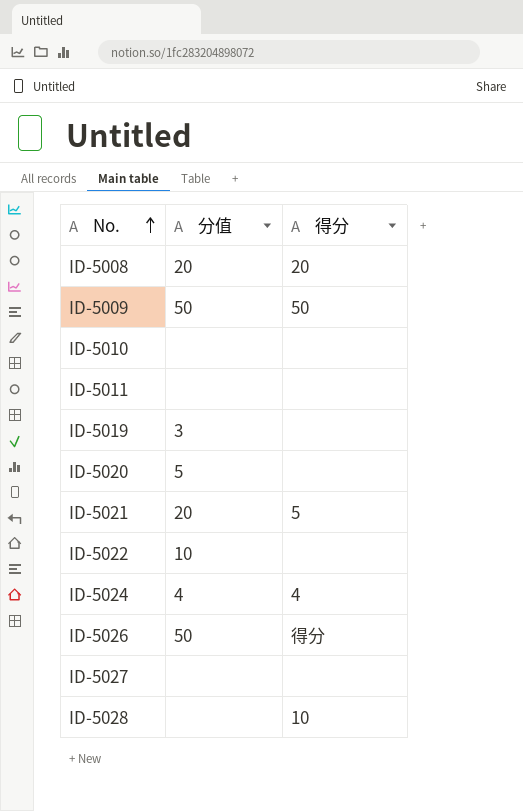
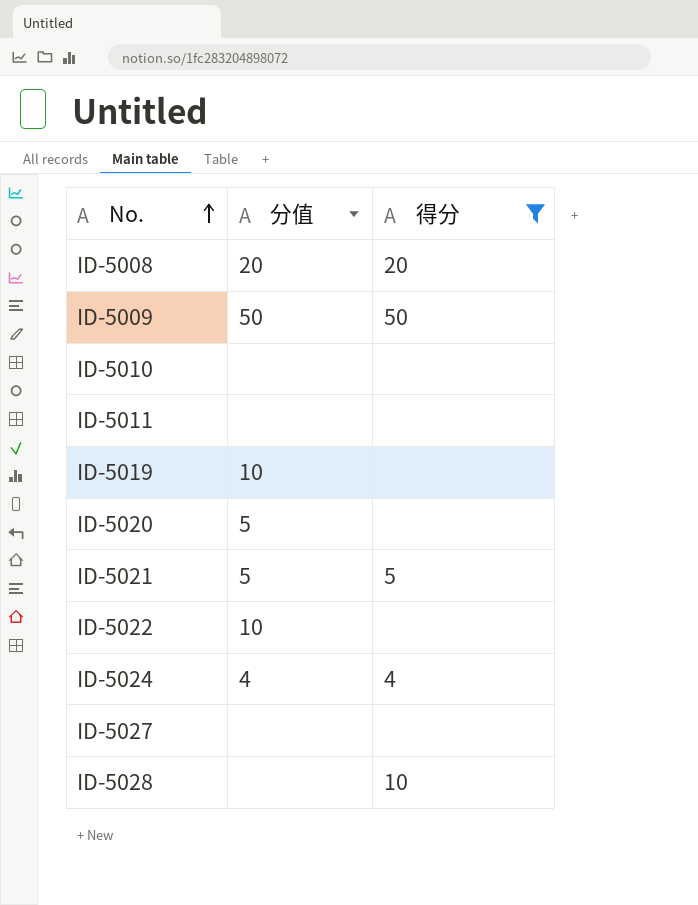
filter: none -> 得分 != 得分
ID-5019 | 分值: 3 -> 10
ID-5021 | 分值: 20 -> 5

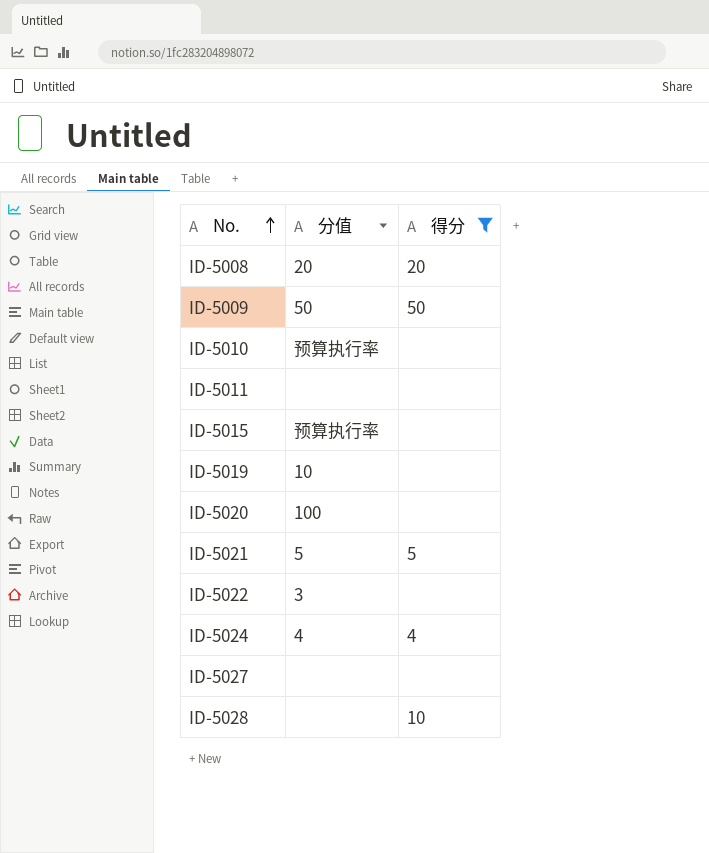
ID-5010 | 分值: none -> 预算执行率
row ID-5015: none -> 预算执行率 | none
ID-5020 | 分值: 5 -> 100
ID-5022 | 分值: 10 -> 3

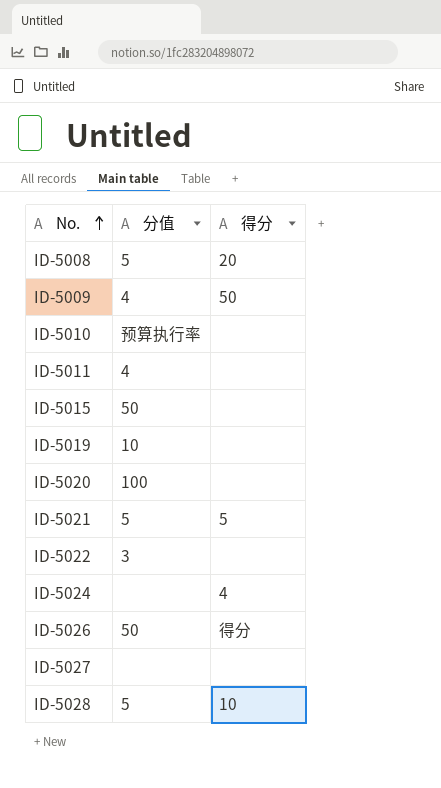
filter: 得分 != 得分 -> none
ID-5008 | 分值: 20 -> 5
ID-5009 | 分值: 50 -> 4
ID-5011 | 分值: none -> 4
ID-5015 | 分值: 预算执行率 -> 50
ID-5024 | 分值: 4 -> none
ID-5028 | 分值: none -> 5

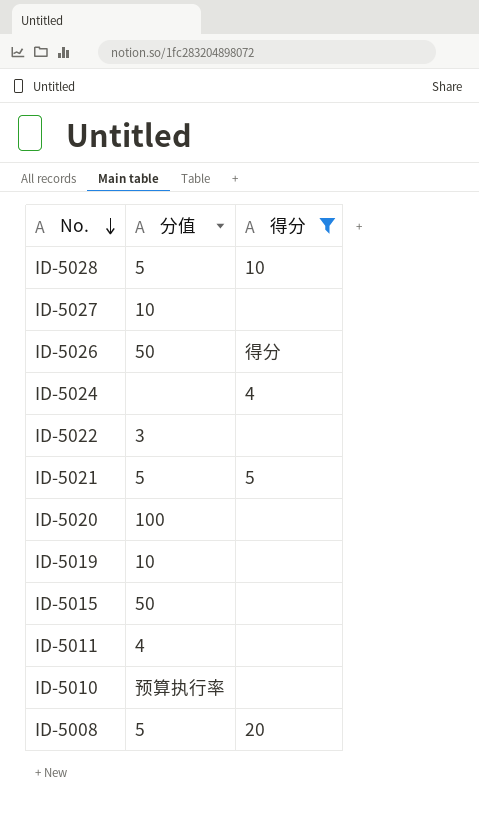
filter: none -> 得分 != 50
row order: No. ascending -> No. descending
ID-5027 | 分值: none -> 10

